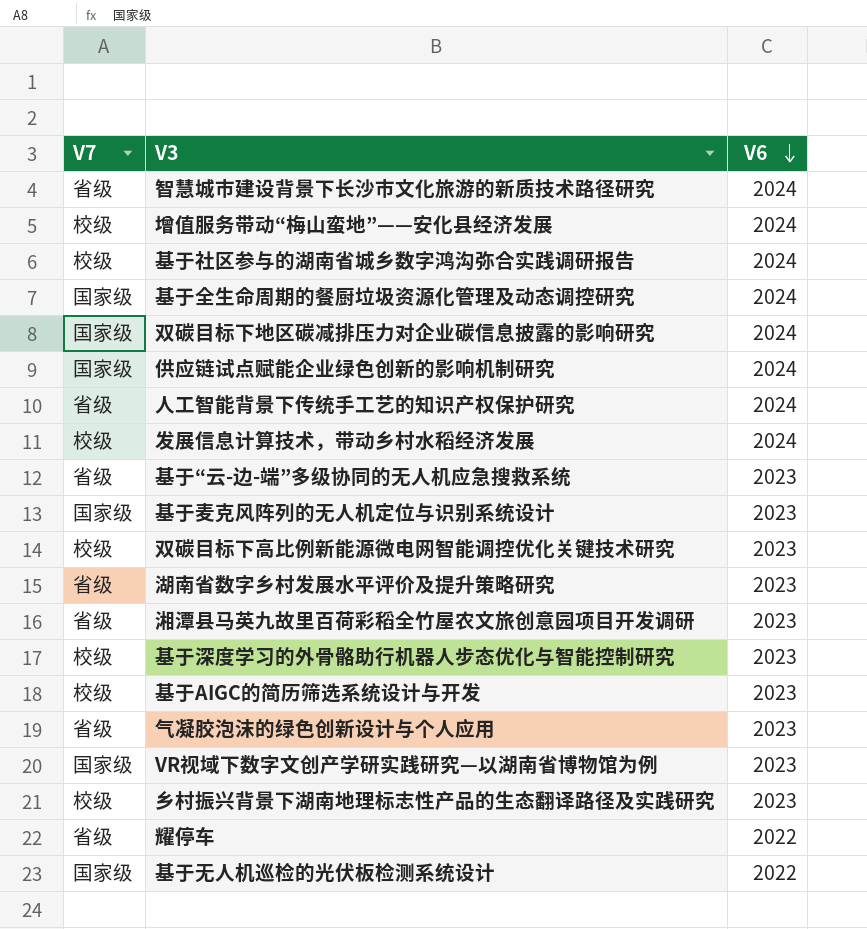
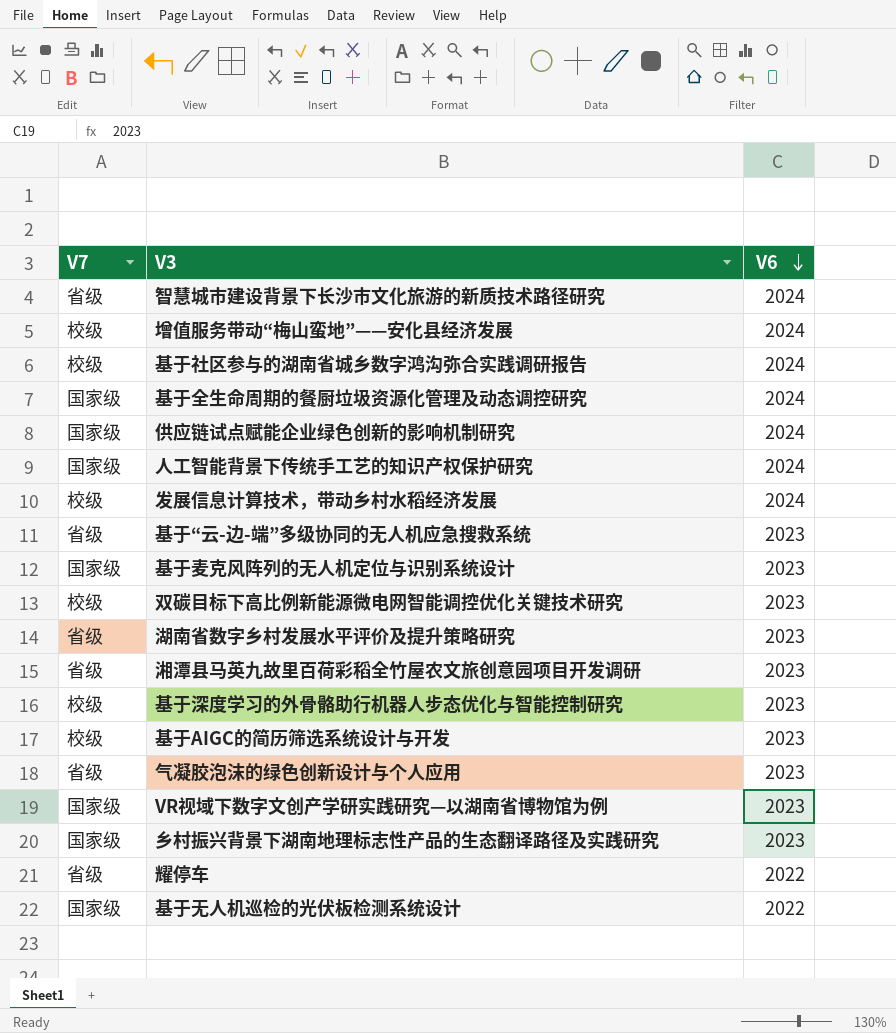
row 双碳目标下地区碳减排压力对企业碳信息披露的影响研究: 国家级 | 2024 -> none
人工智能背景下传统手工艺的知识产权保护研究 | V7: 省级 -> 国家级
乡村振兴背景下湖南地理标志性产品的生态翻译路径及实践研究 | V7: 校级 -> 国家级

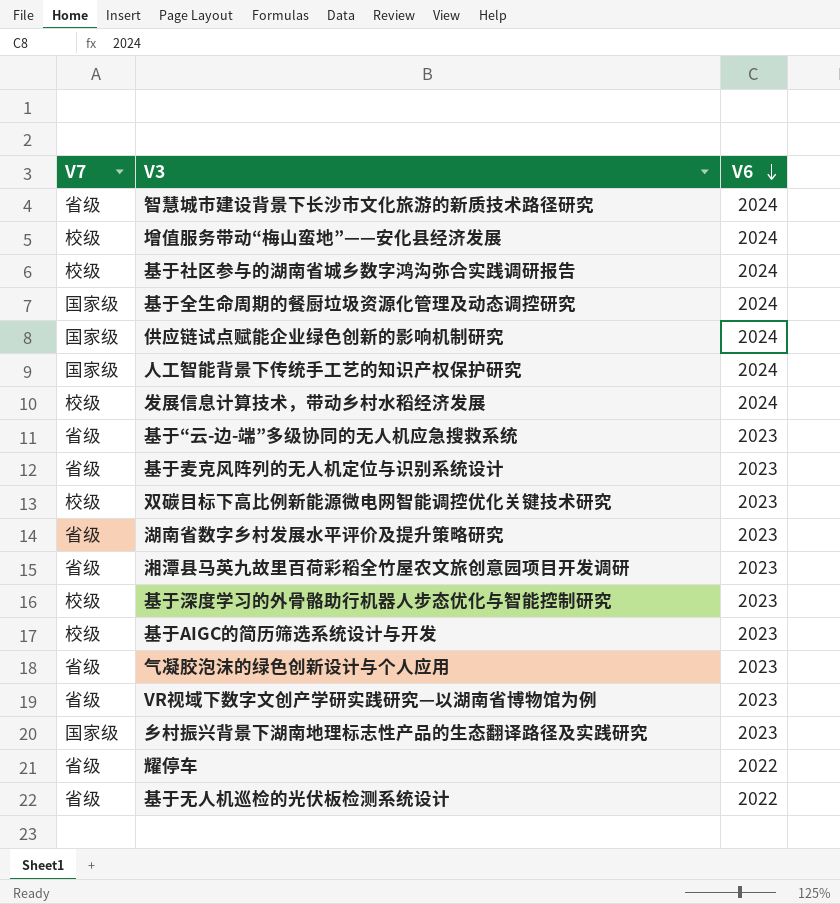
基于麦克风阵列的无人机定位与识别系统设计 | V7: 国家级 -> 省级
VR视域下数字文创产学研实践研究—以湖南省博物馆为例 | V7: 国家级 -> 省级
基于无人机巡检的光伏板检测系统设计 | V7: 国家级 -> 省级

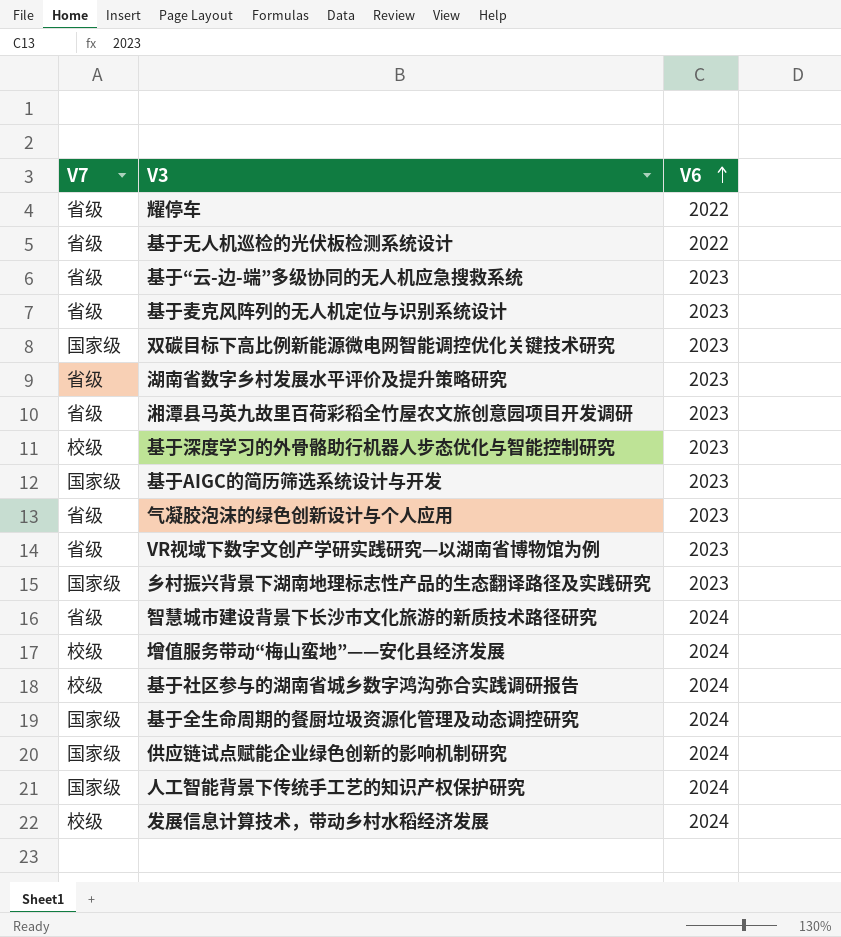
row order: V6 descending -> V6 ascending
双碳目标下高比例新能源微电网智能调控优化关键技术研究 | V7: 校级 -> 国家级
基于AIGC的简历筛选系统设计与开发 | V7: 校级 -> 国家级

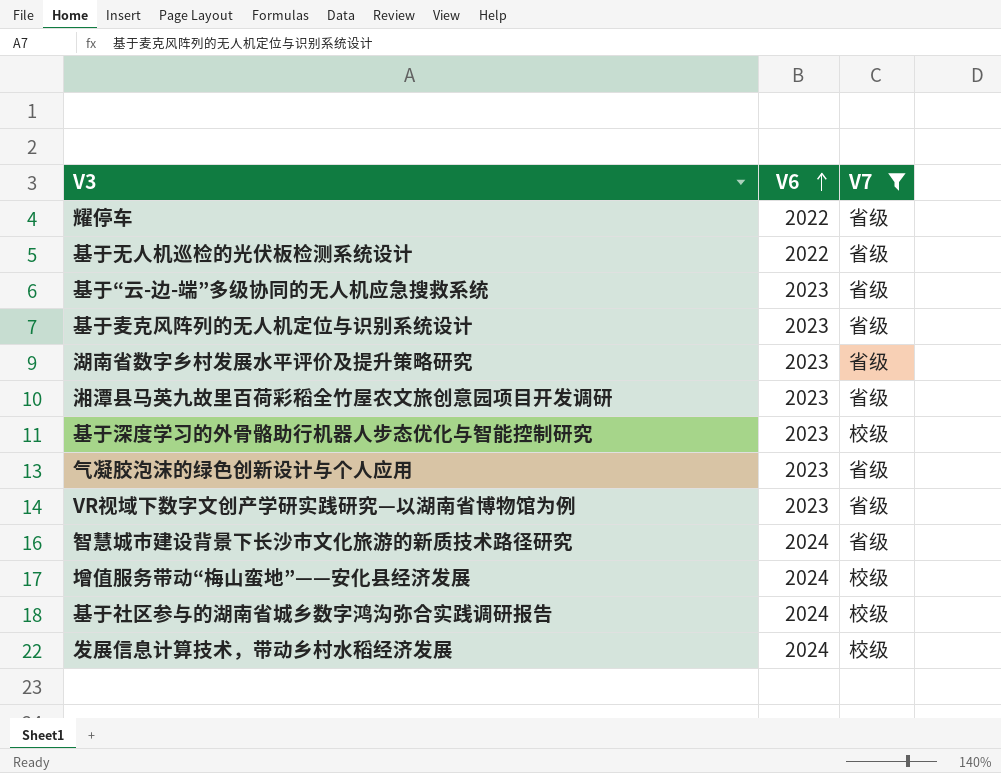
filter: none -> V7 != 国家级
column V7 | position: 1 -> 3

